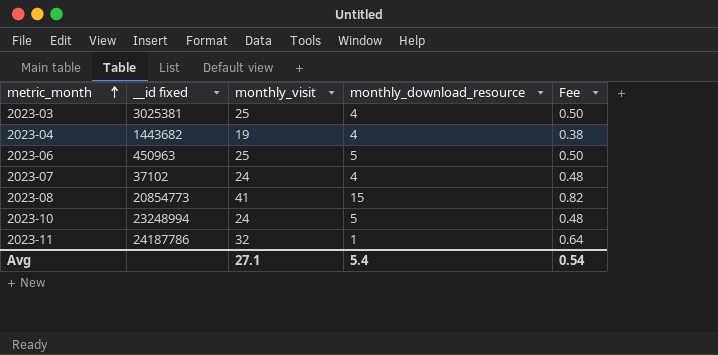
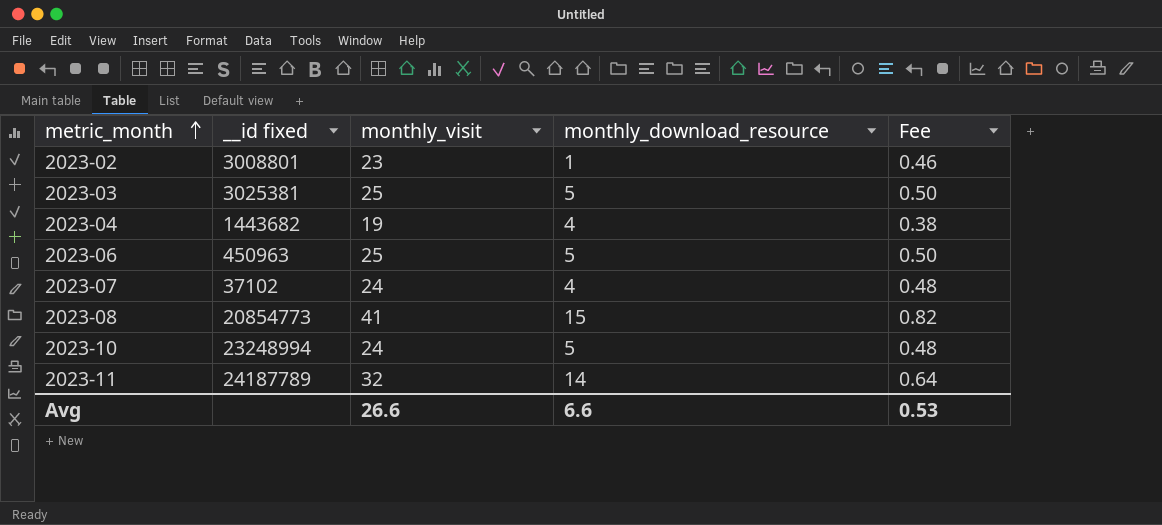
row 2023-02: none -> 3008801 | 23 | 1 | 0.46
2023-03 | monthly_download_resource: 4 -> 5
2023-11 | __id fixed: 24187786 -> 24187789
2023-11 | monthly_download_resource: 1 -> 14
Avg | monthly_visit: 27.1 -> 26.6
Avg | monthly_download_resource: 5.4 -> 6.6
Avg | Fee: 0.54 -> 0.53

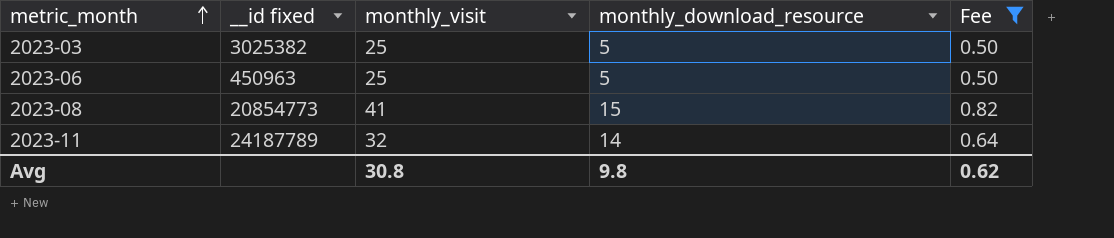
filter: none -> Fee >= 0.50
2023-03 | __id fixed: 3025381 -> 3025382
Avg | monthly_visit: 26.6 -> 30.8
Avg | monthly_download_resource: 6.6 -> 9.8
Avg | Fee: 0.53 -> 0.62

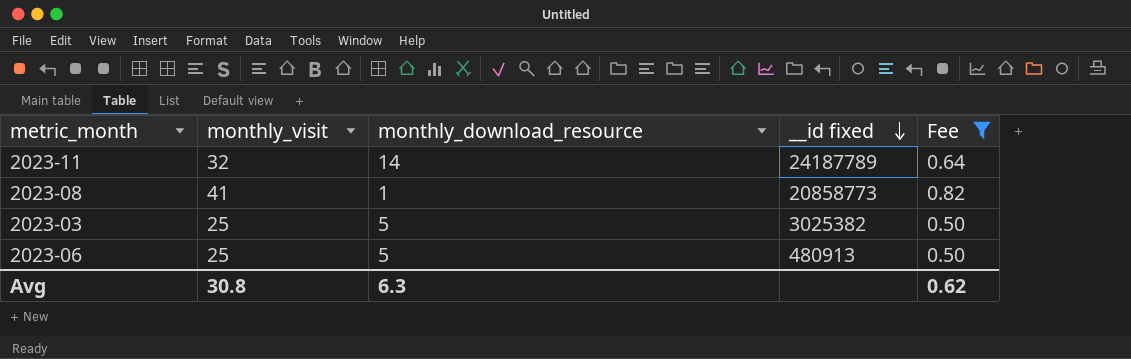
row order: metric_month ascending -> __id fixed descending
column __id fixed | position: 2 -> 4
2023-08 | monthly_download_resource: 15 -> 1
2023-08 | __id fixed: 20854773 -> 20858773
2023-06 | __id fixed: 450963 -> 480913
Avg | monthly_download_resource: 9.8 -> 6.3

